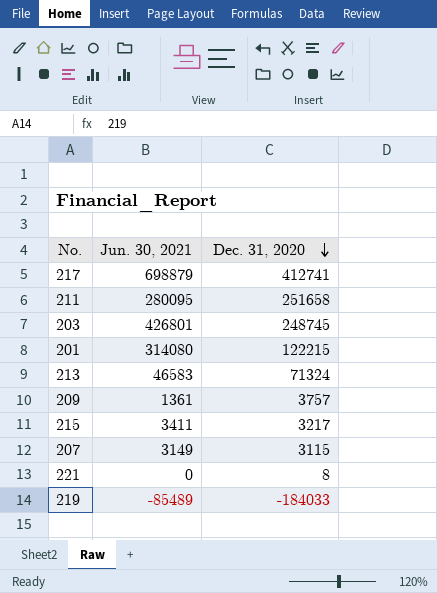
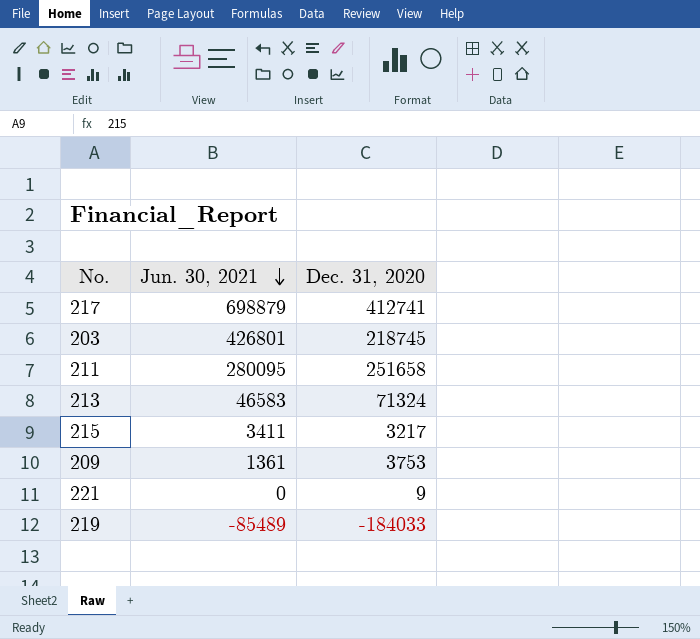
row order: Dec. 31, 2020 descending -> Jun. 30, 2021 descending
row 201: 314080 | 122215 -> none
row 207: 3149 | 3115 -> none
203 | Dec. 31, 2020: 248745 -> 218745
209 | Dec. 31, 2020: 3757 -> 3753
221 | Dec. 31, 2020: 8 -> 9

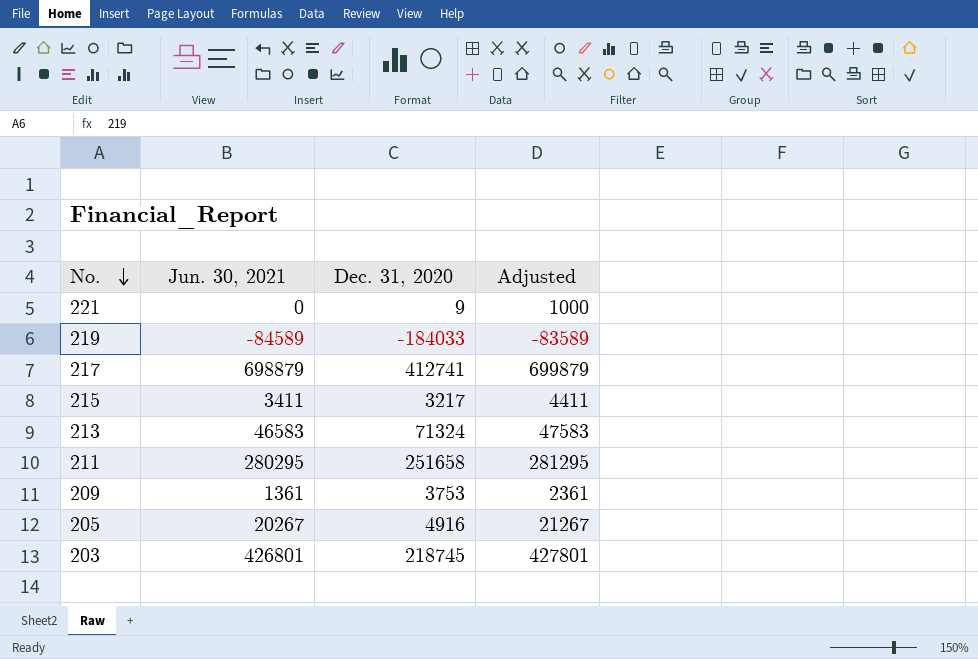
row order: Jun. 30, 2021 descending -> No. descending
column Adjusted | formula: none -> [Jun. 30, 2021] + 1000
219 | Jun. 30, 2021: -85489 -> -84589
211 | Jun. 30, 2021: 280095 -> 280295
row 205: none -> 20267 | 4916 | 21267

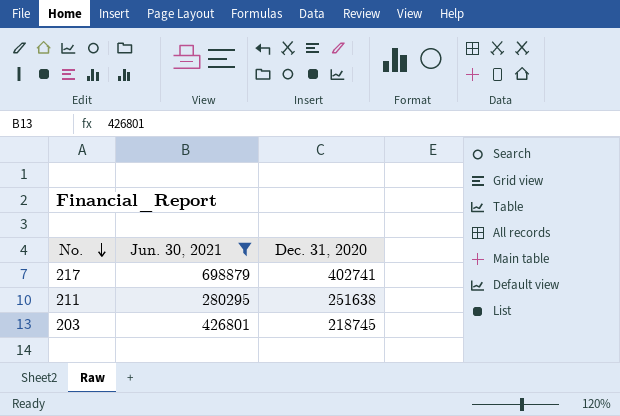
filter: none -> Jun. 30, 2021 >= 280295
column Adjusted | formula: [Jun. 30, 2021] + 1000 -> none
217 | Dec. 31, 2020: 412741 -> 402741
211 | Dec. 31, 2020: 251658 -> 251638

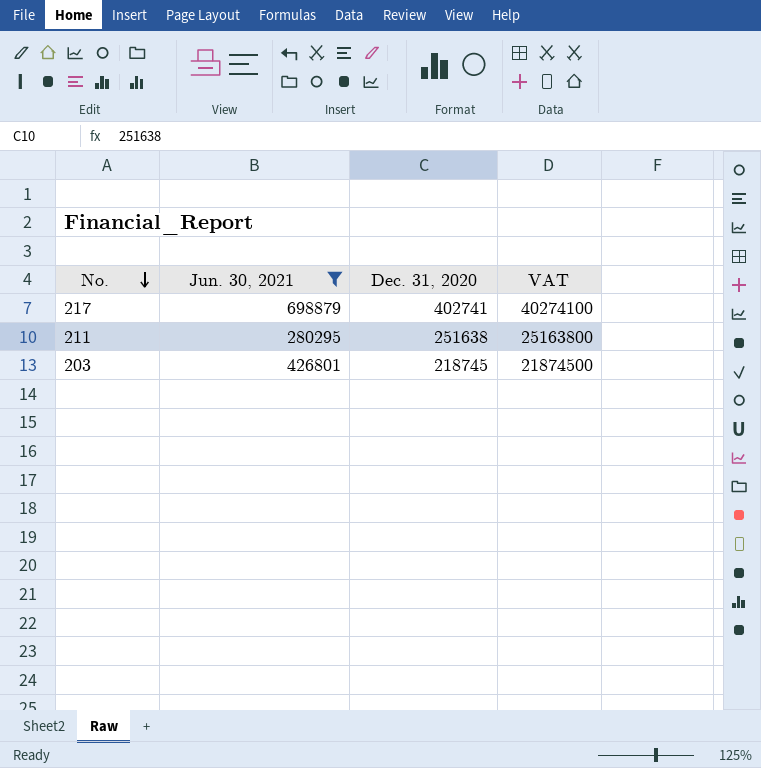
column VAT | formula: none -> [Dec. 31, 2020] * 100

